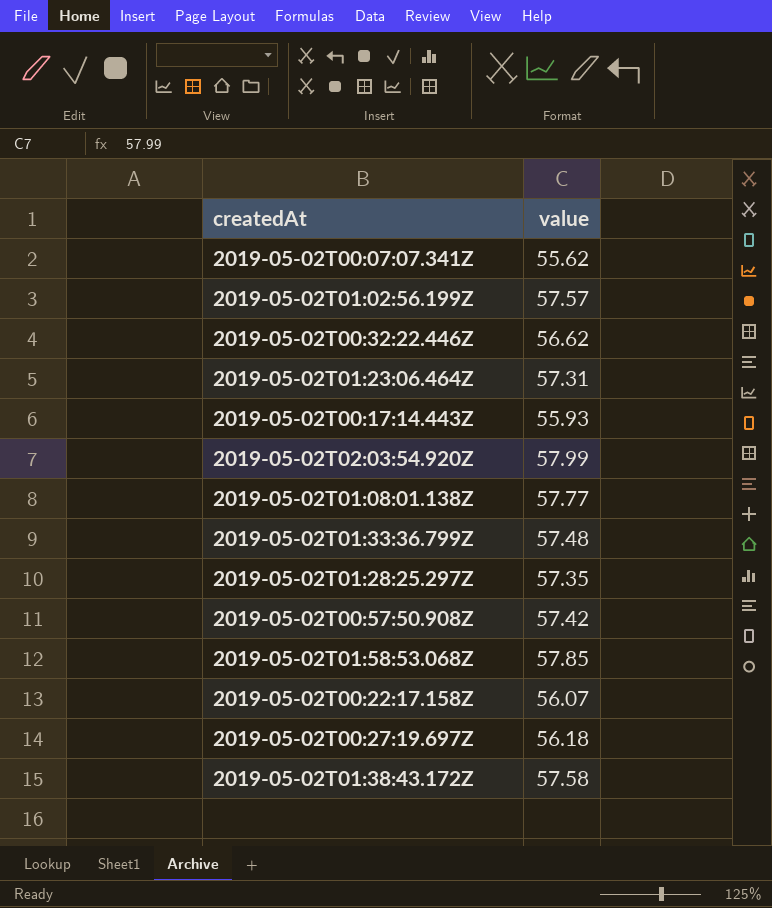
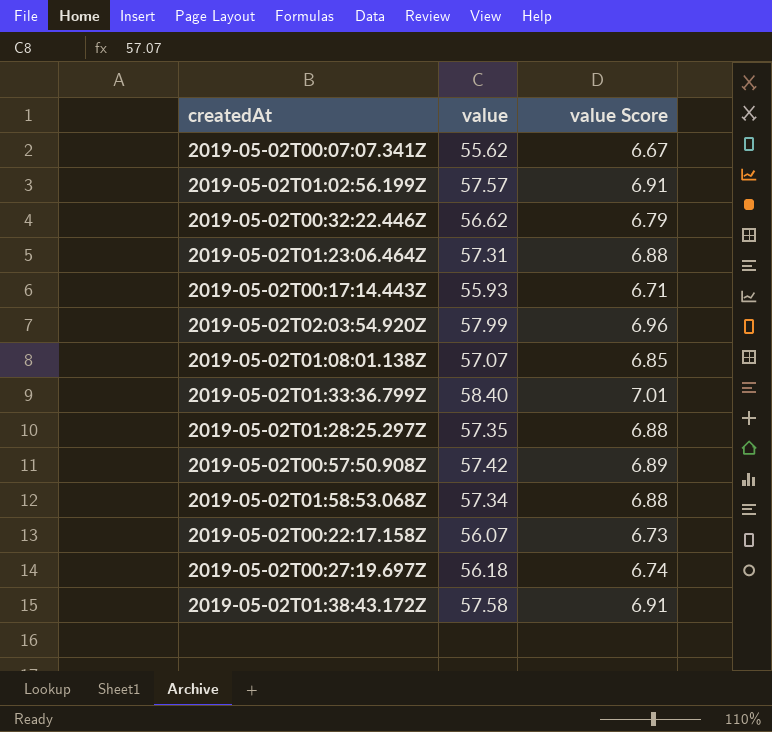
column value Score | formula: none -> [value] * 0.12
2019-05-02T01:08:01.138Z | value: 57.77 -> 57.07
2019-05-02T01:33:36.799Z | value: 57.48 -> 58.40
2019-05-02T01:58:53.068Z | value: 57.85 -> 57.34

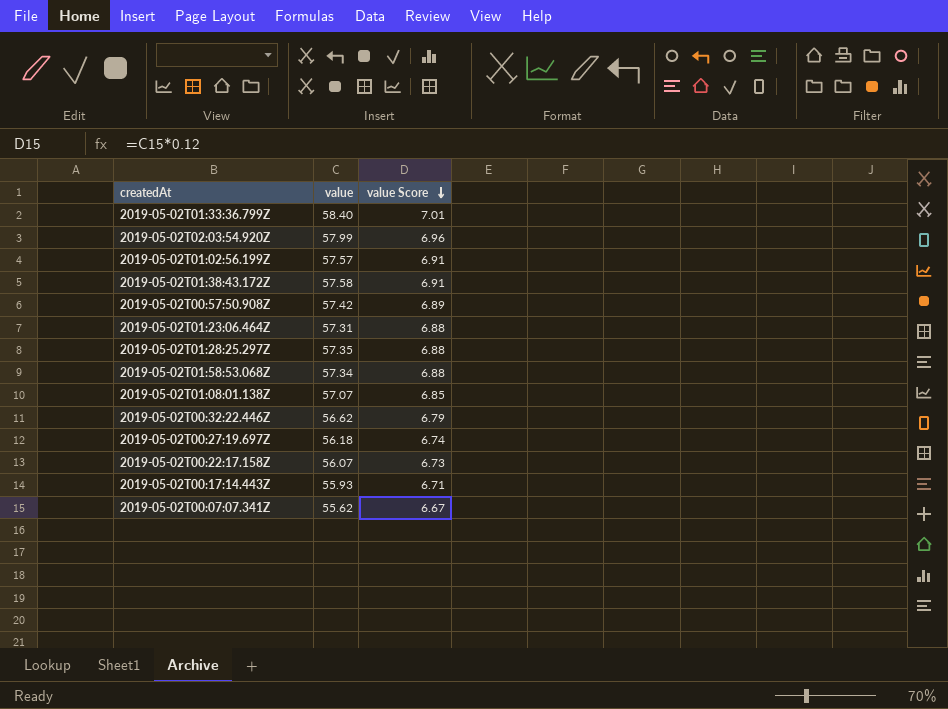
row order: none -> value Score descending

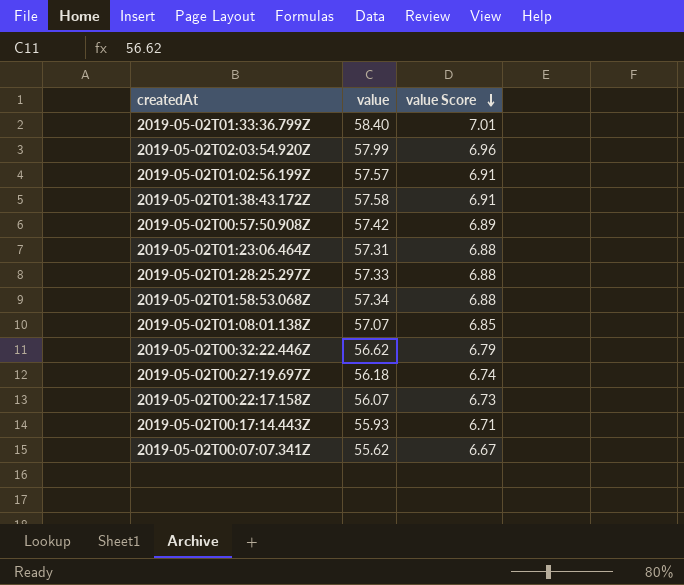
2019-05-02T01:28:25.297Z | value: 57.35 -> 57.33

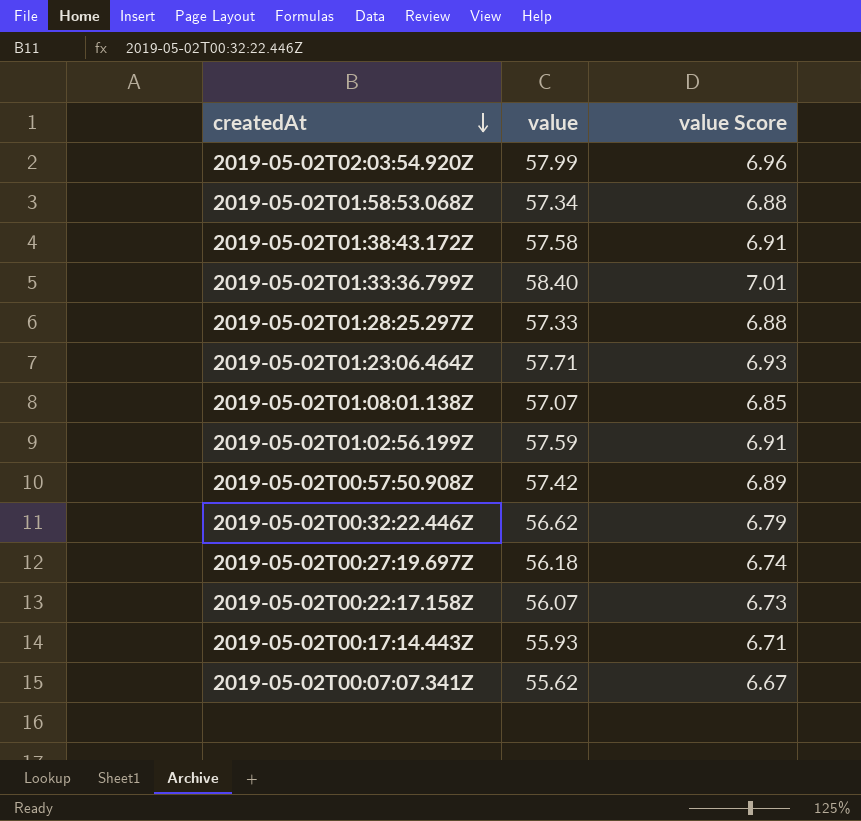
row order: value Score descending -> createdAt descending
2019-05-02T01:23:06.464Z | value: 57.31 -> 57.71
2019-05-02T01:23:06.464Z | value Score: 6.88 -> 6.93
2019-05-02T01:02:56.199Z | value: 57.57 -> 57.59

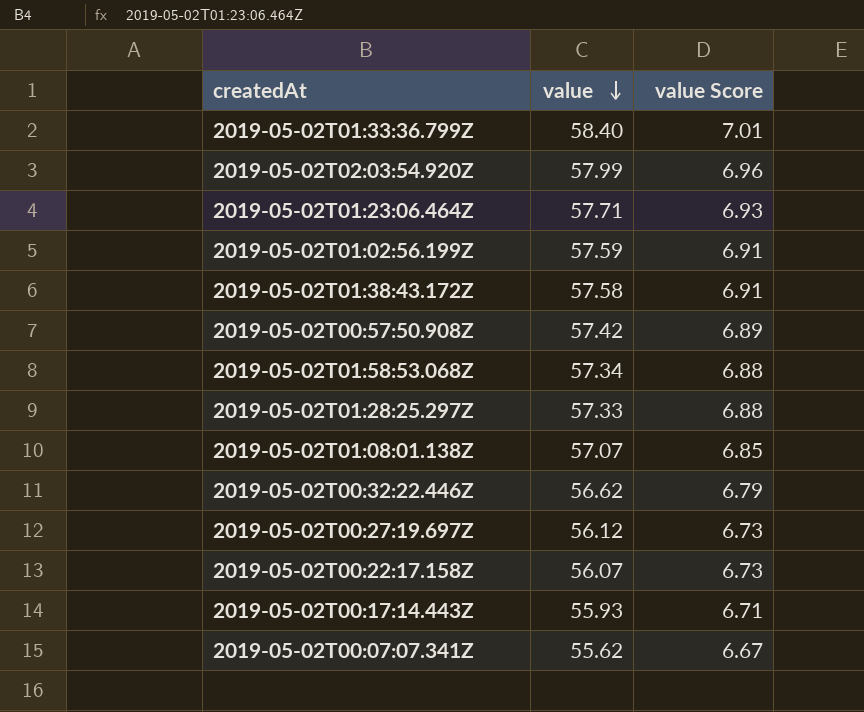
row order: createdAt descending -> value descending
2019-05-02T00:27:19.697Z | value: 56.18 -> 56.12
2019-05-02T00:27:19.697Z | value Score: 6.74 -> 6.73

